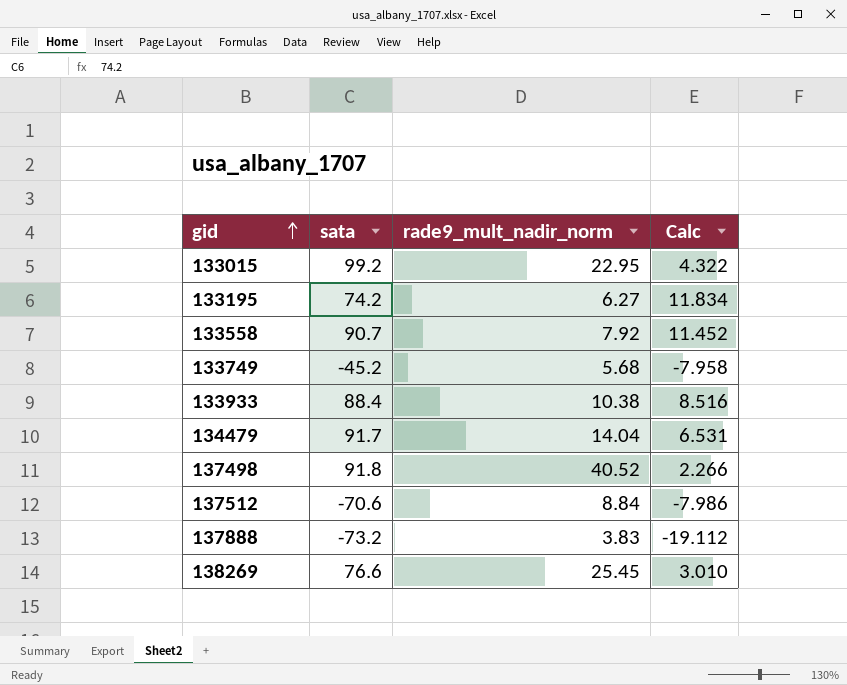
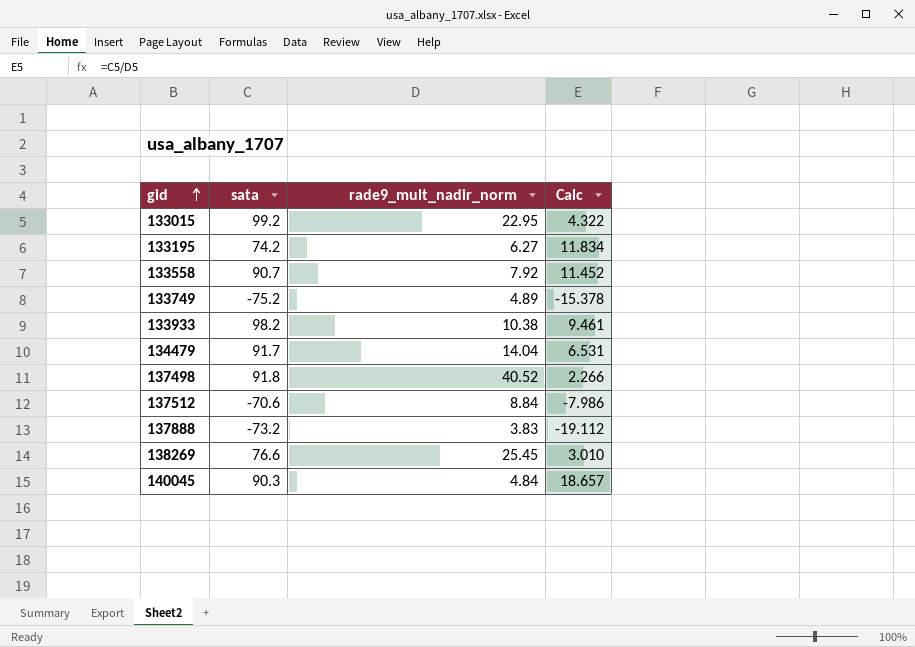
133749 | sata: -45.2 -> -75.2
133749 | rade9_mult_nadir_norm: 5.68 -> 4.89
133749 | Calc: -7.958 -> -15.378
133933 | sata: 88.4 -> 98.2
133933 | Calc: 8.516 -> 9.461
row 140045: none -> 90.3 | 4.84 | 18.657

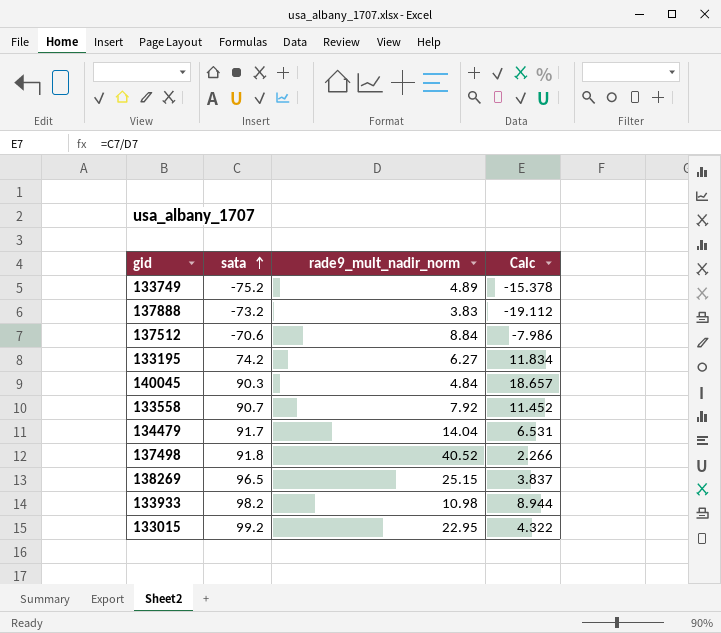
row order: gid ascending -> sata ascending
138269 | sata: 76.6 -> 96.5
138269 | rade9_mult_nadir_norm: 25.45 -> 25.15
138269 | Calc: 3.010 -> 3.837
133933 | rade9_mult_nadir_norm: 10.38 -> 10.98
133933 | Calc: 9.461 -> 8.944

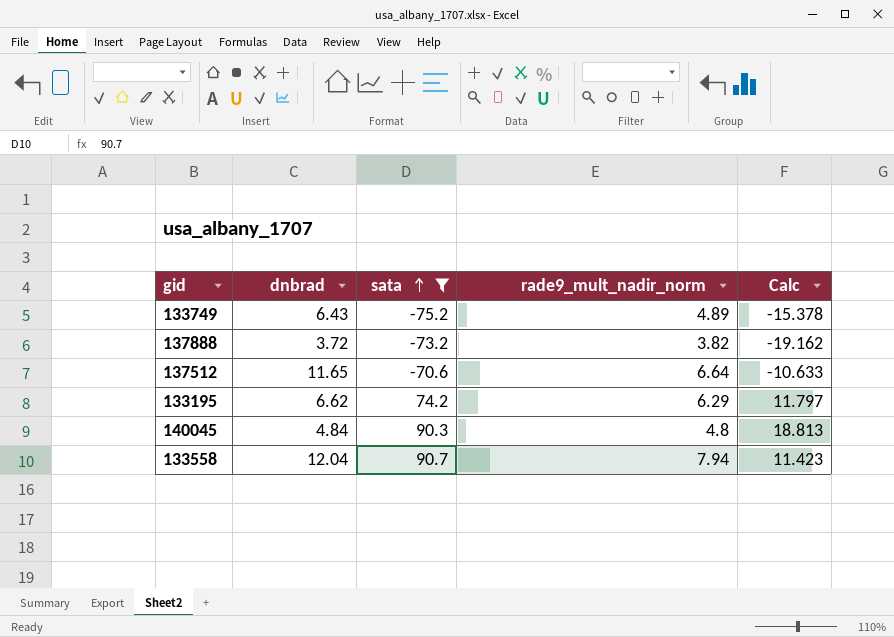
filter: none -> sata <= 90.7
column dnbrad | position: none -> 2
137888 | rade9_mult_nadir_norm: 3.83 -> 3.82
137888 | Calc: -19.112 -> -19.162
137512 | rade9_mult_nadir_norm: 8.84 -> 6.64
137512 | Calc: -7.986 -> -10.633
133195 | rade9_mult_nadir_norm: 6.27 -> 6.29
133195 | Calc: 11.834 -> 11.797
140045 | rade9_mult_nadir_norm: 4.84 -> 4.8
140045 | Calc: 18.657 -> 18.813
133558 | rade9_mult_nadir_norm: 7.92 -> 7.94
133558 | Calc: 11.452 -> 11.423

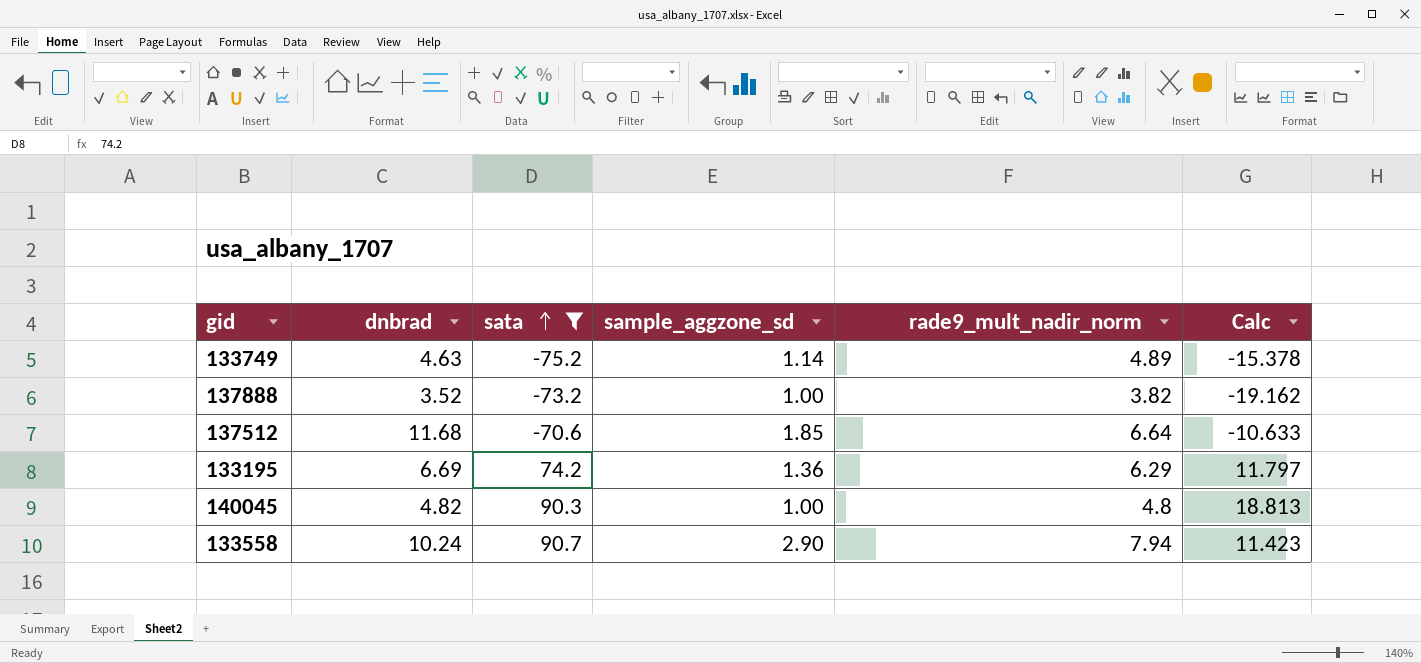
column sample_aggzone_sd | position: none -> 4
133749 | dnbrad: 6.43 -> 4.63
137888 | dnbrad: 3.72 -> 3.52
137512 | dnbrad: 11.65 -> 11.68
133195 | dnbrad: 6.62 -> 6.69
140045 | dnbrad: 4.84 -> 4.82
133558 | dnbrad: 12.04 -> 10.24

